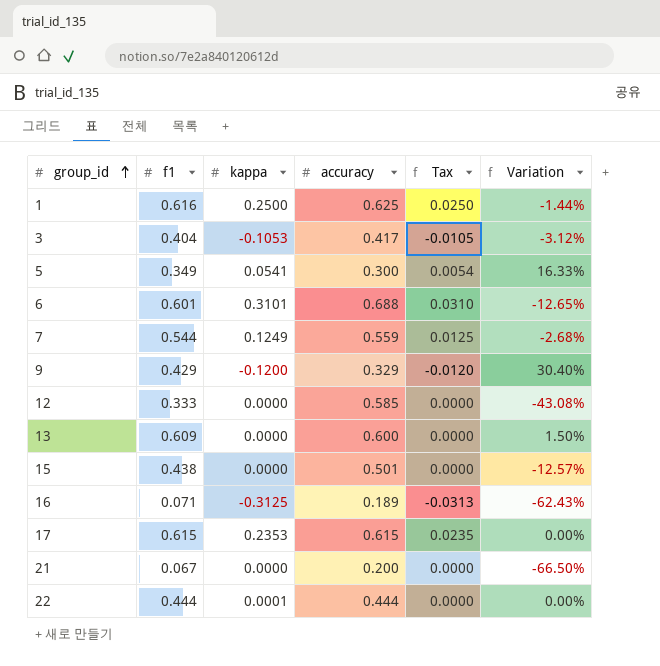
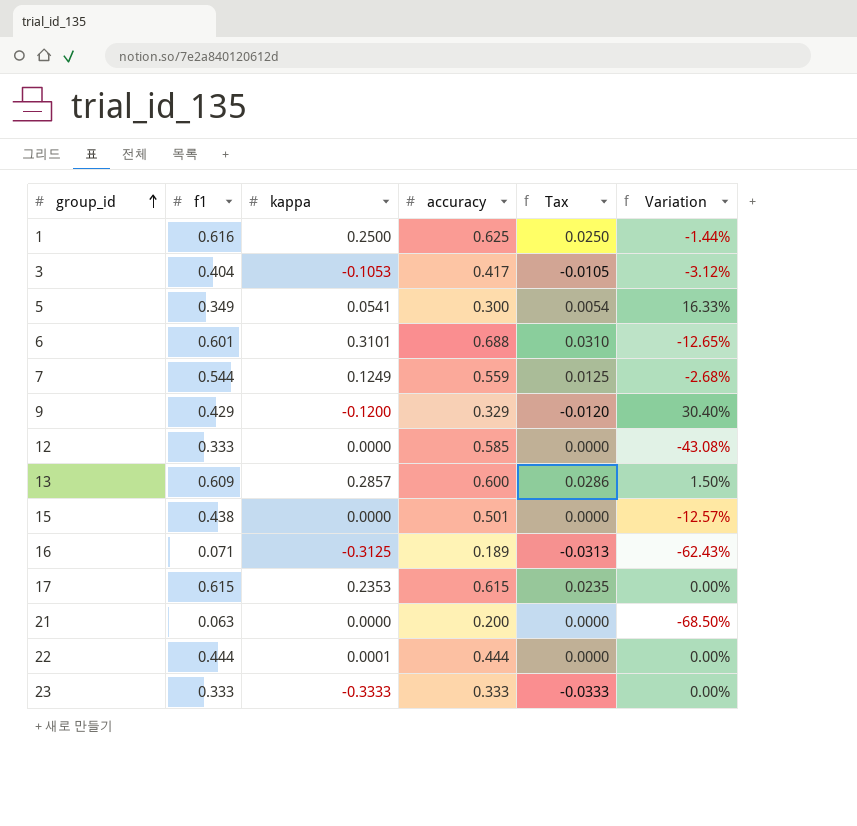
13 | kappa: 0.0000 -> 0.2857
13 | Tax: 0.0000 -> 0.0286
21 | f1: 0.067 -> 0.063
21 | Variation: -66.50% -> -68.50%
row 23: none -> 0.333 | -0.3333 | 0.333 | -0.0333 | 0.00%

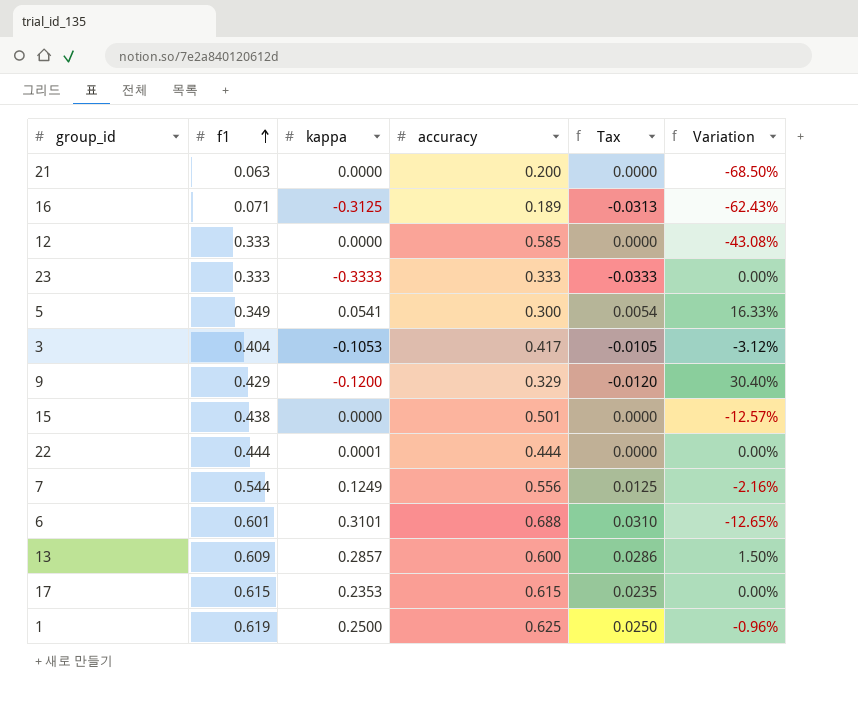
row order: group_id ascending -> f1 ascending
7 | accuracy: 0.559 -> 0.556
7 | Variation: -2.68% -> -2.16%
1 | f1: 0.616 -> 0.619
1 | Variation: -1.44% -> -0.96%

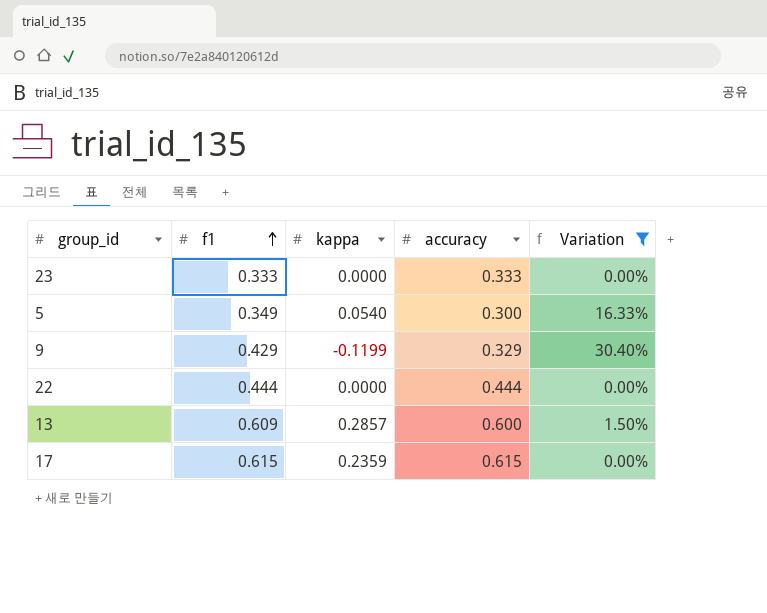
filter: none -> Variation >= 0.00%
column Tax | formula: [kappa] * 0.1 -> none
23 | kappa: -0.3333 -> 0.0000
5 | kappa: 0.0541 -> 0.0540
9 | kappa: -0.1200 -> -0.1199
22 | kappa: 0.0001 -> 0.0000
17 | kappa: 0.2353 -> 0.2359

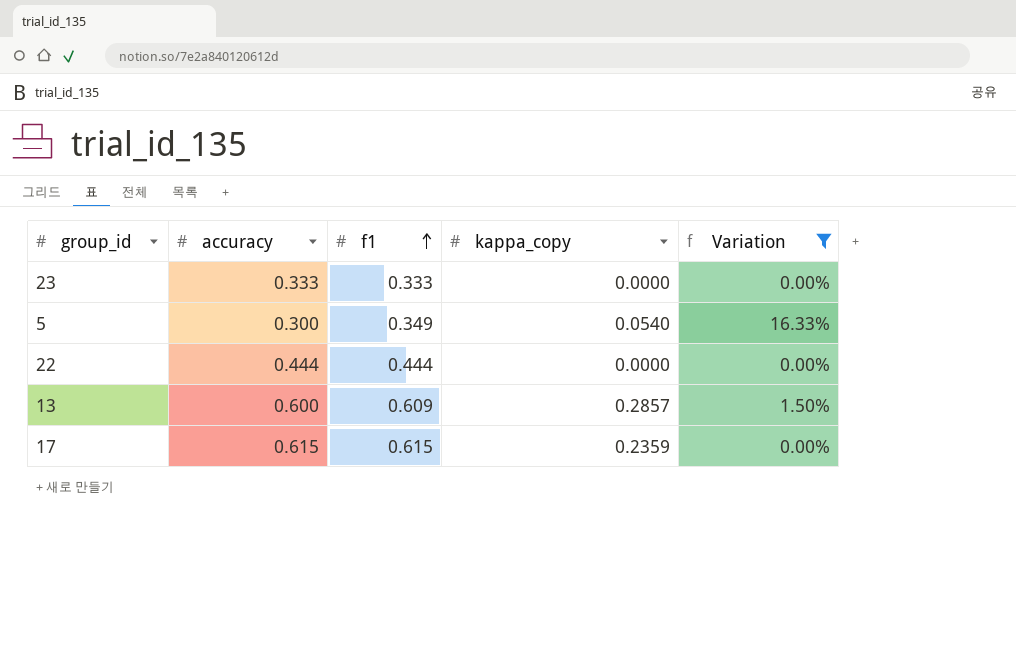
column accuracy | position: 4 -> 2
column name: kappa -> kappa_copy
row 9: 0.429 | -0.1199 | 0.329 | 30.40% -> none

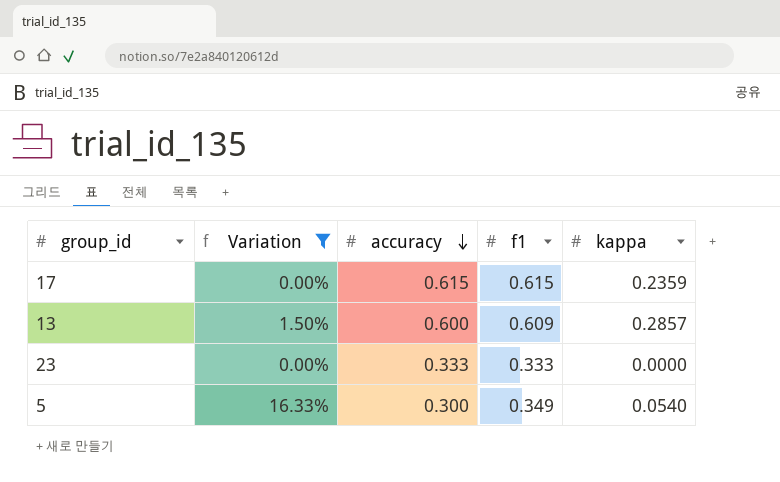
row order: f1 ascending -> accuracy descending
column Variation | position: 5 -> 2
column name: kappa_copy -> kappa
row 22: 0.444 | 0.444 | 0.0000 | 0.00% -> none

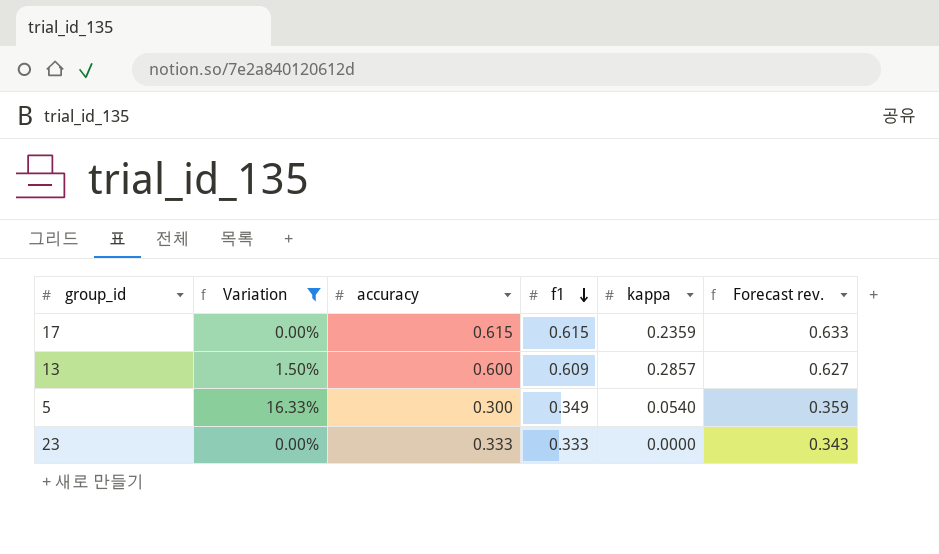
row order: accuracy descending -> f1 descending
column Forecast rev. | formula: none -> [f1] * 1.03

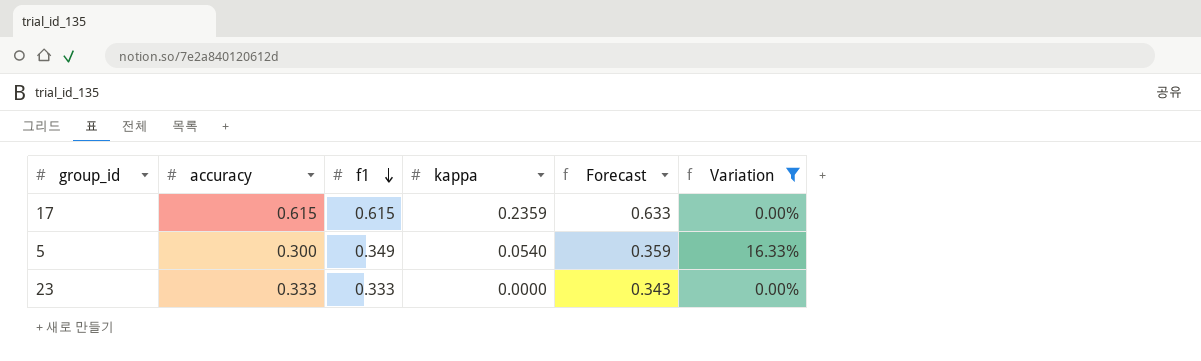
column name: Forecast rev. -> Forecast
column Variation | position: 2 -> 6
row 13: 1.50% | 0.600 | 0.609 | 0.2857 | 0.627 -> none

